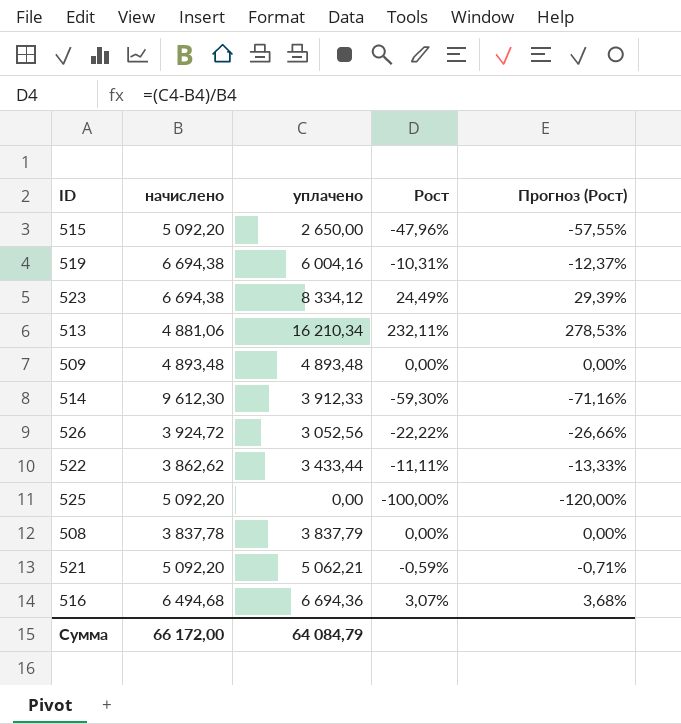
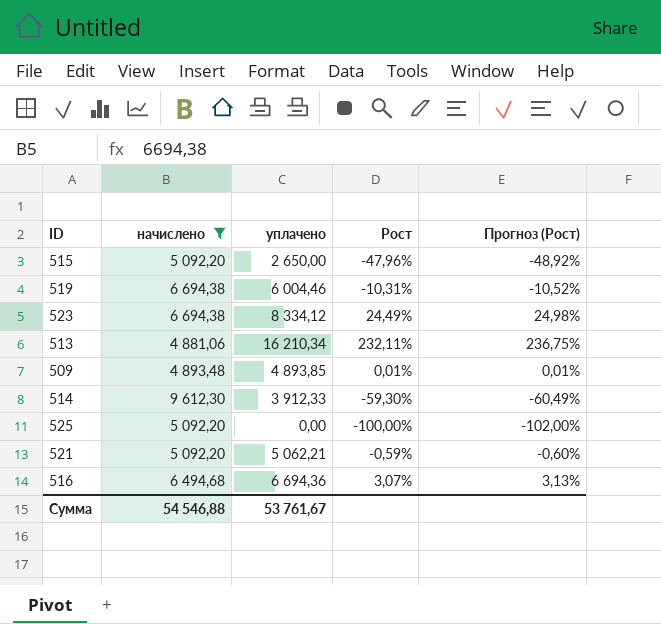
filter: none -> начислено >= 4 881,06
column Прогноз (Рост) | formula: [Рост] * 1,2 -> [Рост] * 1,02
519 | уплачено: 6 004,16 -> 6 004,46
509 | уплачено: 4 893,48 -> 4 893,85
509 | Рост: 0,00% -> 0,01%
Сумма | начислено: 66 172,00 -> 54 546,88
Сумма | уплачено: 64 084,79 -> 53 761,67

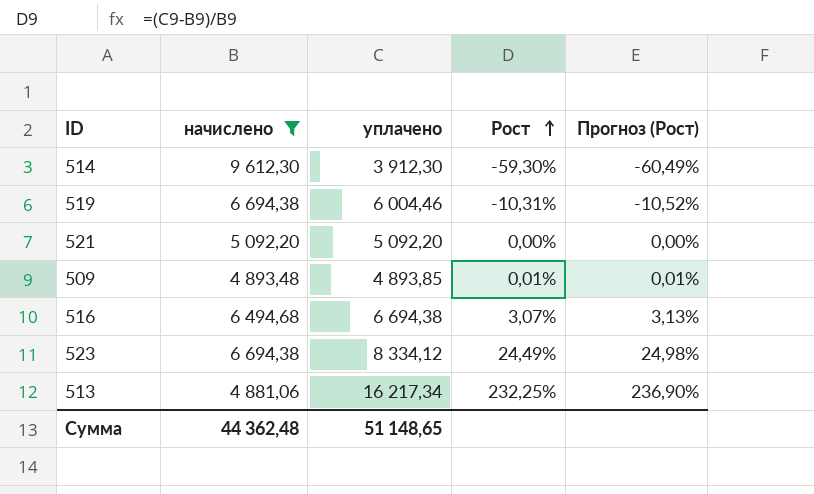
row order: none -> Рост ascending
row 515: 5 092,20 | 2 650,00 | -47,96% | -48,92% -> none
row 525: 5 092,20 | 0,00 | -100,00% | -102,00% -> none
514 | уплачено: 3 912,33 -> 3 912,30
521 | уплачено: 5 062,21 -> 5 092,20
521 | Рост: -0,59% -> 0,00%
521 | Прогноз (Рост): -0,60% -> 0,00%
516 | уплачено: 6 694,36 -> 6 694,38
513 | уплачено: 16 210,34 -> 16 217,34
513 | Рост: 232,11% -> 232,25%
513 | Прогноз (Рост): 236,75% -> 236,90%
Сумма | начислено: 54 546,88 -> 44 362,48
Сумма | уплачено: 53 761,67 -> 51 148,65

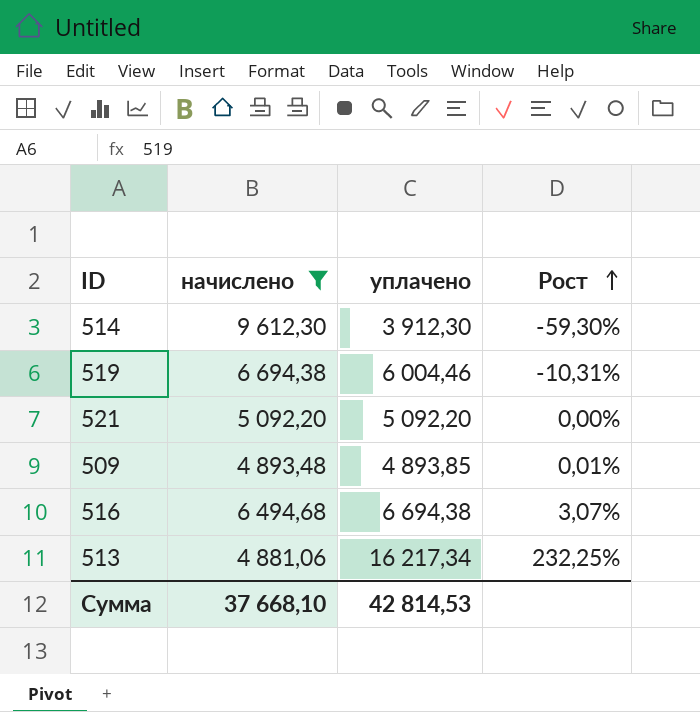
column Прогноз (Рост) | formula: [Рост] * 1,02 -> none
row 523: 6 694,38 | 8 334,12 | 24,49% | 24,98% -> none
Сумма | начислено: 44 362,48 -> 37 668,10
Сумма | уплачено: 51 148,65 -> 42 814,53

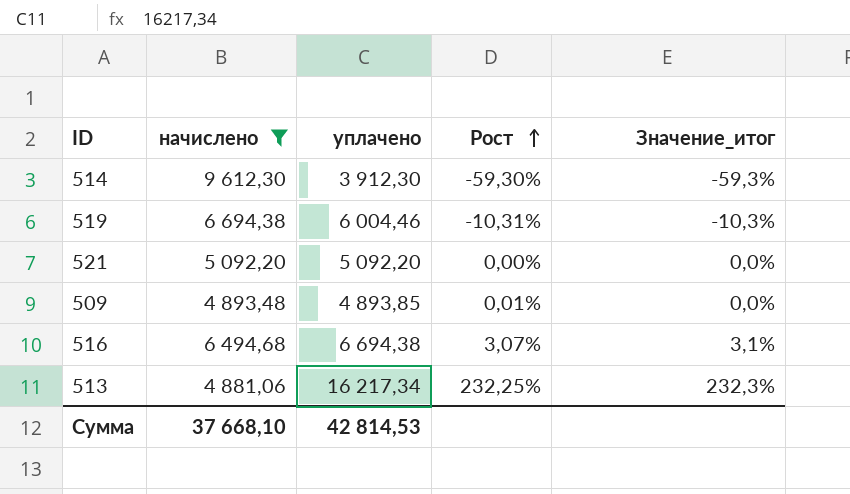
column Значение_итог | formula: none -> ([уплачено] - [начислено]) / [начислено]

